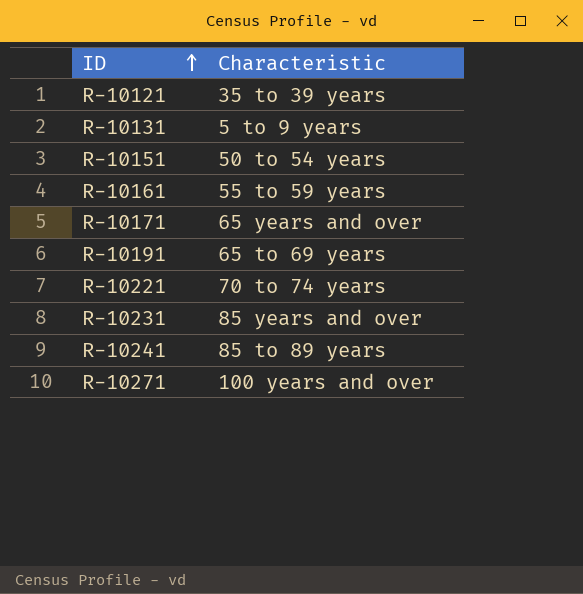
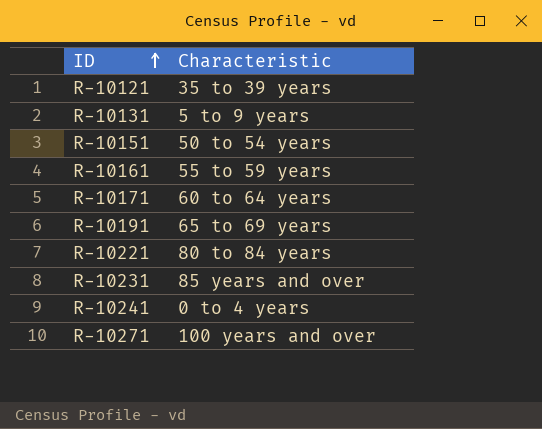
R-10171 | Characteristic: 65 years and over -> 60 to 64 years
R-10221 | Characteristic: 70 to 74 years -> 80 to 84 years
R-10241 | Characteristic: 85 to 89 years -> 0 to 4 years

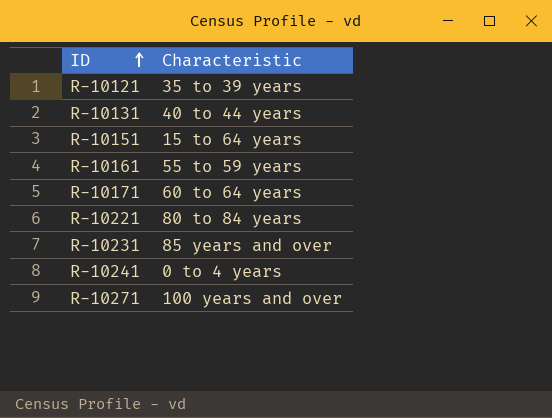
row R-10191: 65 to 69 years -> none
R-10131 | Characteristic: 5 to 9 years -> 40 to 44 years
R-10151 | Characteristic: 50 to 54 years -> 15 to 64 years

